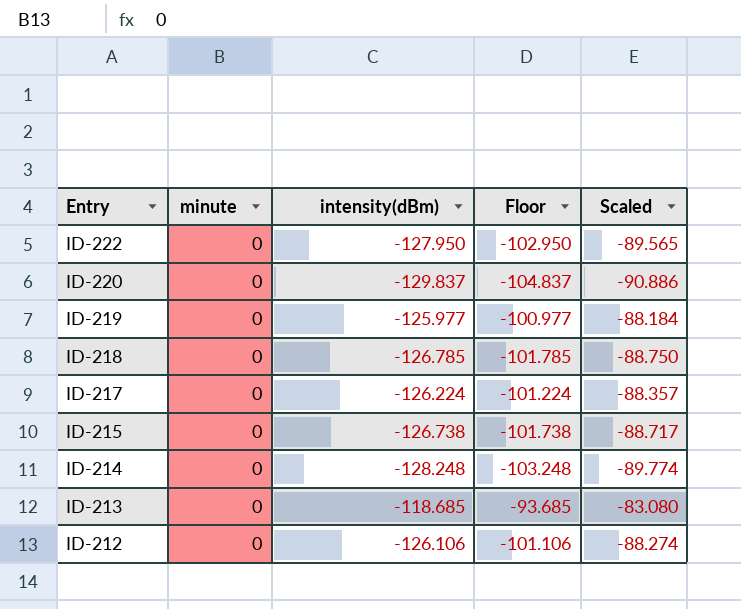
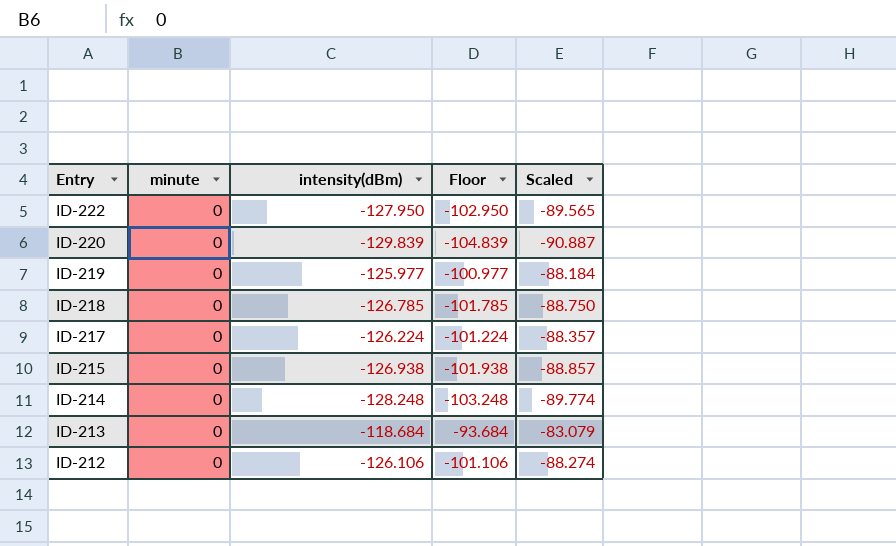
ID-220 | intensity(dBm): -129.837 -> -129.839
ID-220 | Floor: -104.837 -> -104.839
ID-220 | Scaled: -90.886 -> -90.887
ID-215 | intensity(dBm): -126.738 -> -126.938
ID-215 | Floor: -101.738 -> -101.938
ID-215 | Scaled: -88.717 -> -88.857
ID-213 | intensity(dBm): -118.685 -> -118.684
ID-213 | Floor: -93.685 -> -93.684
ID-213 | Scaled: -83.080 -> -83.079

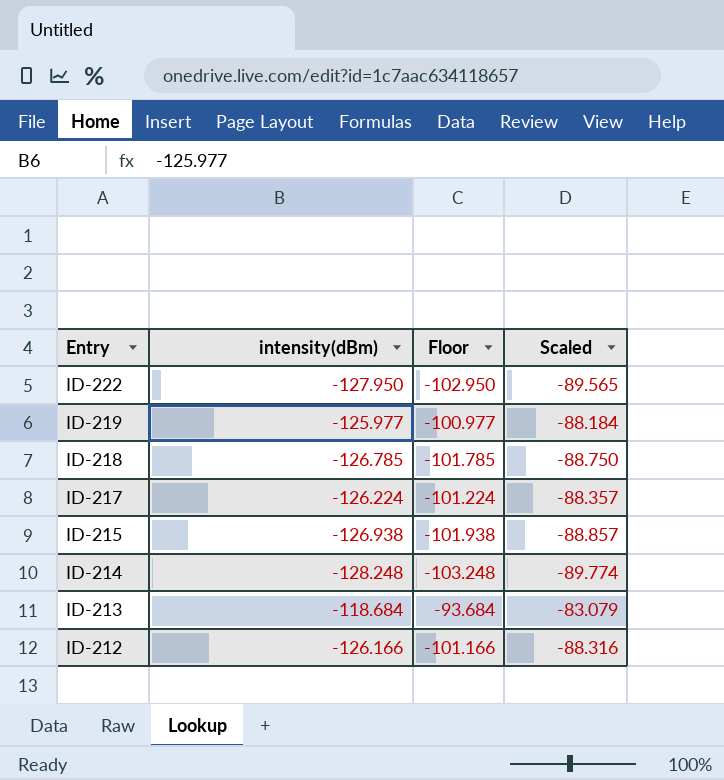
column minute | position: 2 -> none
row ID-220: 0 | -129.839 | -104.839 | -90.887 -> none
ID-212 | intensity(dBm): -126.106 -> -126.166
ID-212 | Floor: -101.106 -> -101.166
ID-212 | Scaled: -88.274 -> -88.316

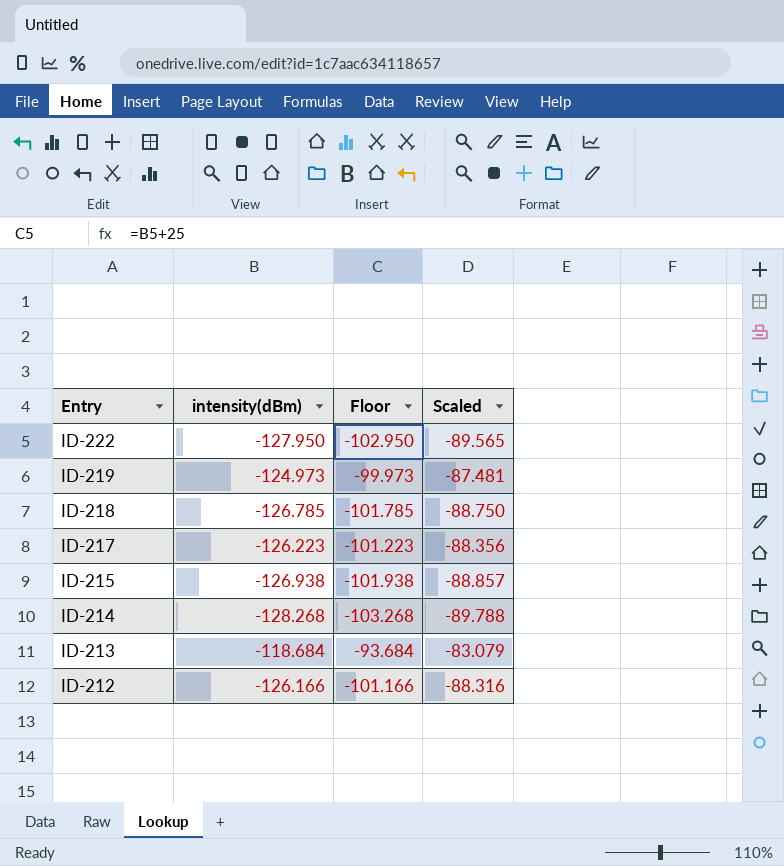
ID-219 | intensity(dBm): -125.977 -> -124.973
ID-219 | Floor: -100.977 -> -99.973
ID-219 | Scaled: -88.184 -> -87.481
ID-217 | intensity(dBm): -126.224 -> -126.223
ID-217 | Floor: -101.224 -> -101.223
ID-217 | Scaled: -88.357 -> -88.356
ID-214 | intensity(dBm): -128.248 -> -128.268
ID-214 | Floor: -103.248 -> -103.268
ID-214 | Scaled: -89.774 -> -89.788

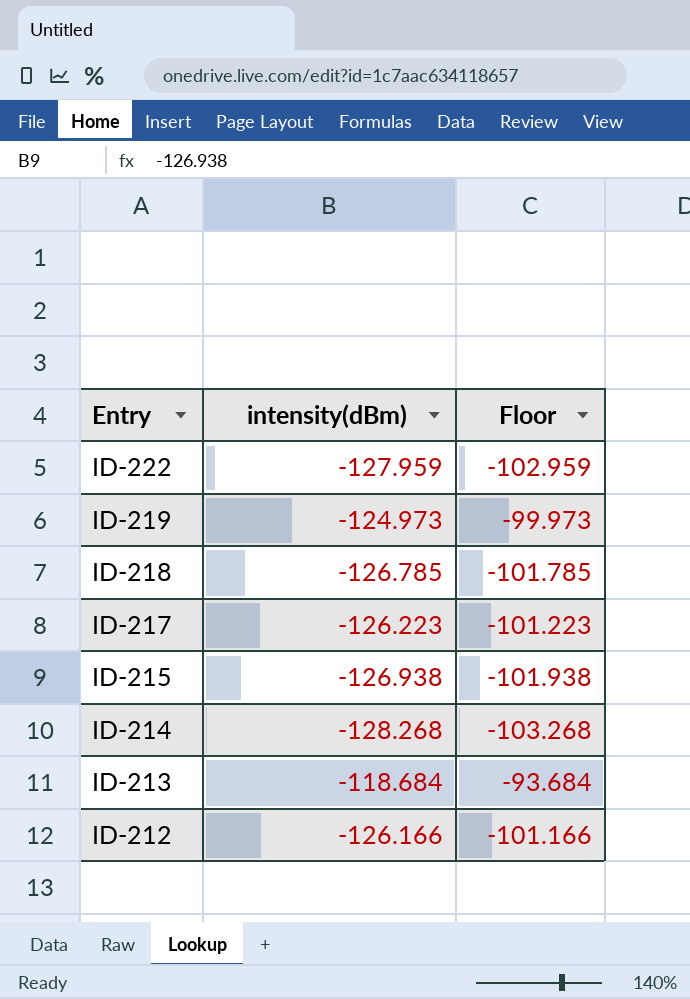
column Scaled | formula: [intensity(dBm)] * 0.7 -> none
ID-222 | intensity(dBm): -127.950 -> -127.959
ID-222 | Floor: -102.950 -> -102.959

